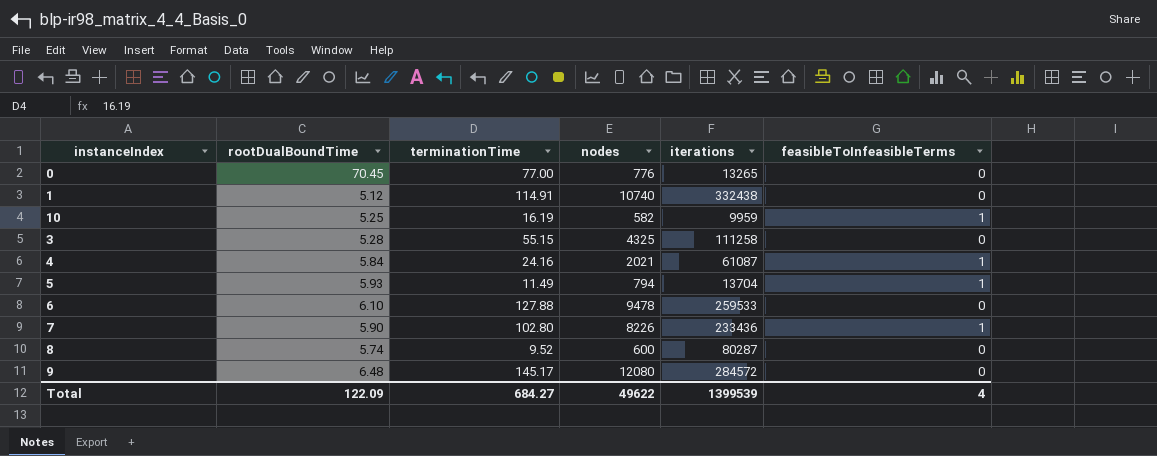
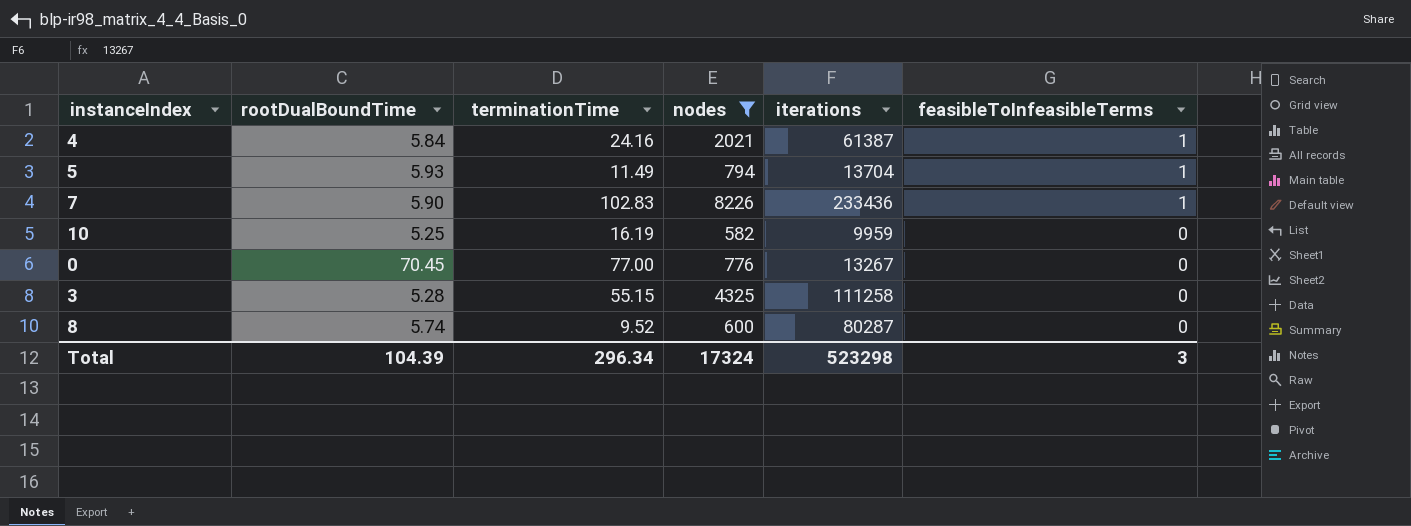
filter: none -> nodes <= 8226
row order: none -> feasibleToInfeasibleTerms descending
4 | iterations: 61087 -> 61387
7 | terminationTime: 102.80 -> 102.83
10 | feasibleToInfeasibleTerms: 1 -> 0
0 | iterations: 13265 -> 13267
Total | rootDualBoundTime: 122.09 -> 104.39
Total | terminationTime: 684.27 -> 296.34
Total | nodes: 49622 -> 17324
Total | iterations: 1399539 -> 523298
Total | feasibleToInfeasibleTerms: 4 -> 3

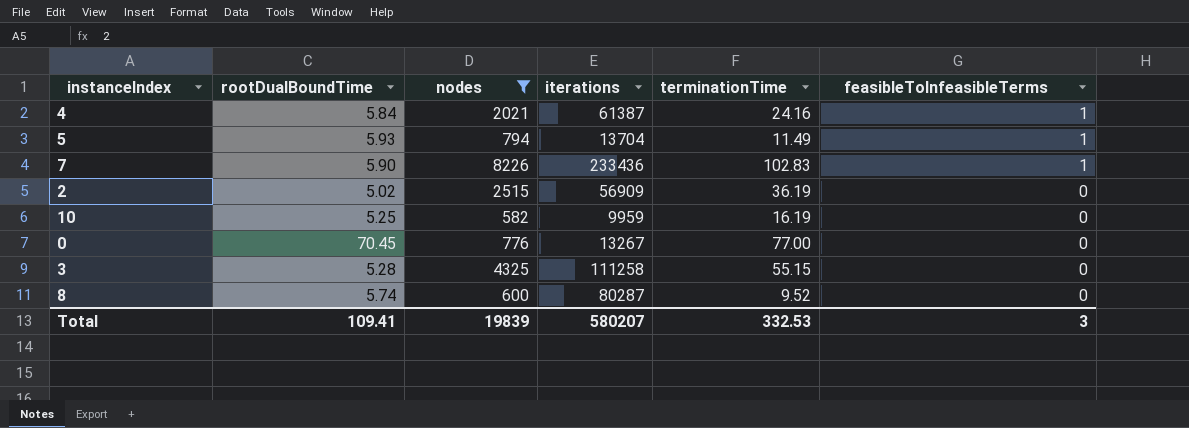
column terminationTime | position: 3 -> 5
row 2: none -> 5.02 | 2515 | 56909 | 36.19 | 0
Total | rootDualBoundTime: 104.39 -> 109.41
Total | nodes: 17324 -> 19839
Total | iterations: 523298 -> 580207
Total | terminationTime: 296.34 -> 332.53

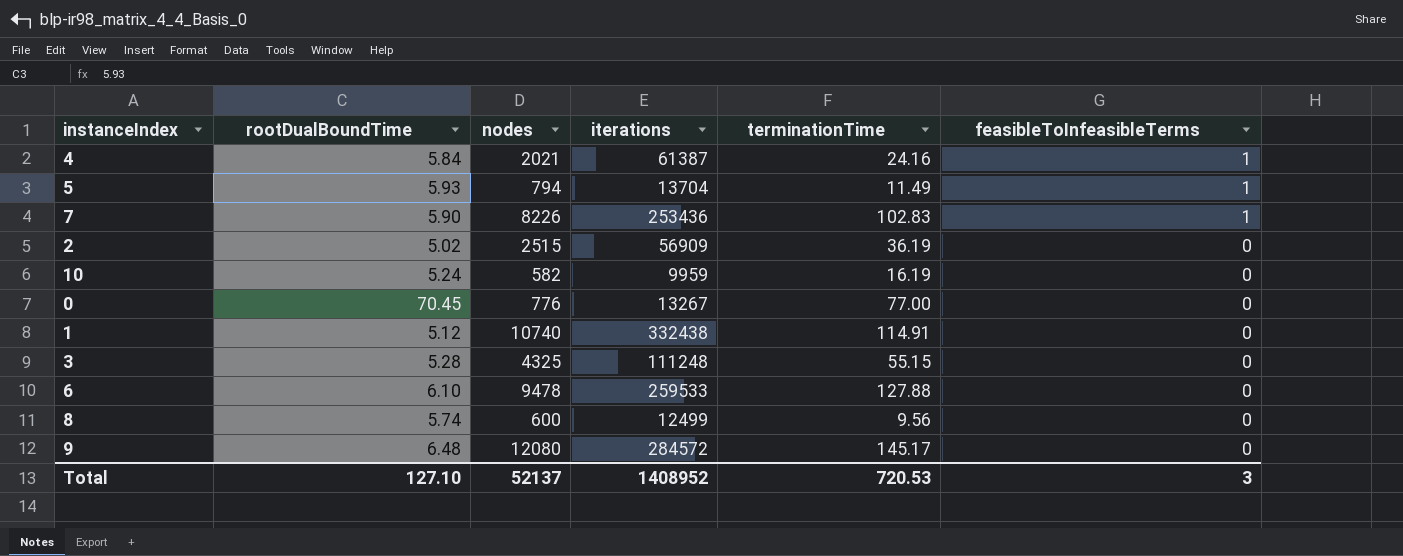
filter: nodes <= 8226 -> none
7 | iterations: 233436 -> 253436
10 | rootDualBoundTime: 5.25 -> 5.24
3 | iterations: 111258 -> 111248
8 | iterations: 80287 -> 12499
8 | terminationTime: 9.52 -> 9.56
Total | rootDualBoundTime: 109.41 -> 127.10
Total | nodes: 19839 -> 52137
Total | iterations: 580207 -> 1408952
Total | terminationTime: 332.53 -> 720.53

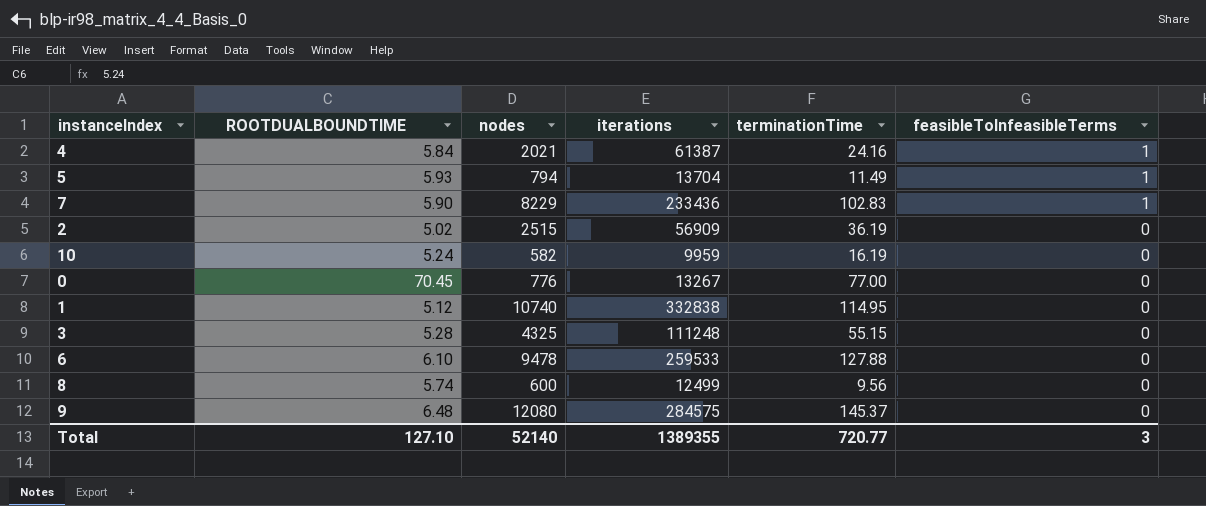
column name: rootDualBoundTime -> ROOTDUALBOUNDTIME
7 | nodes: 8226 -> 8229
7 | iterations: 253436 -> 233436
1 | iterations: 332438 -> 332838
1 | terminationTime: 114.91 -> 114.95
9 | iterations: 284572 -> 284575
9 | terminationTime: 145.17 -> 145.37
Total | nodes: 52137 -> 52140
Total | iterations: 1408952 -> 1389355
Total | terminationTime: 720.53 -> 720.77

